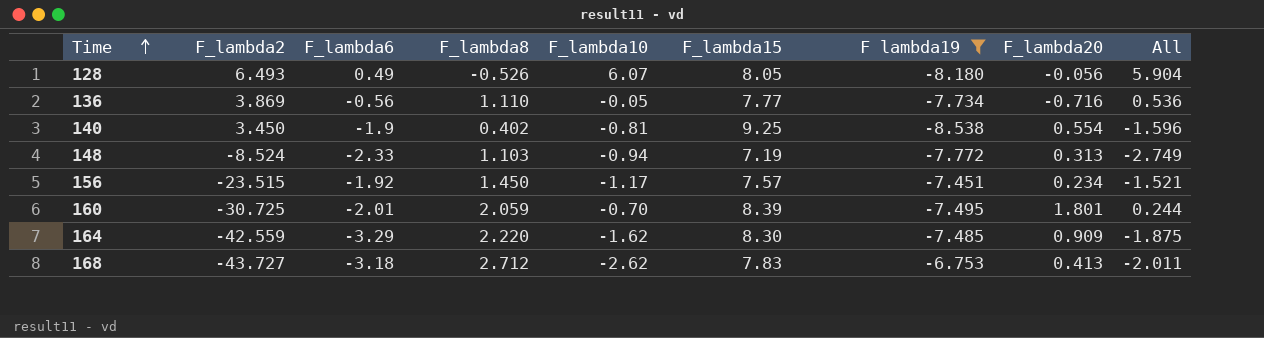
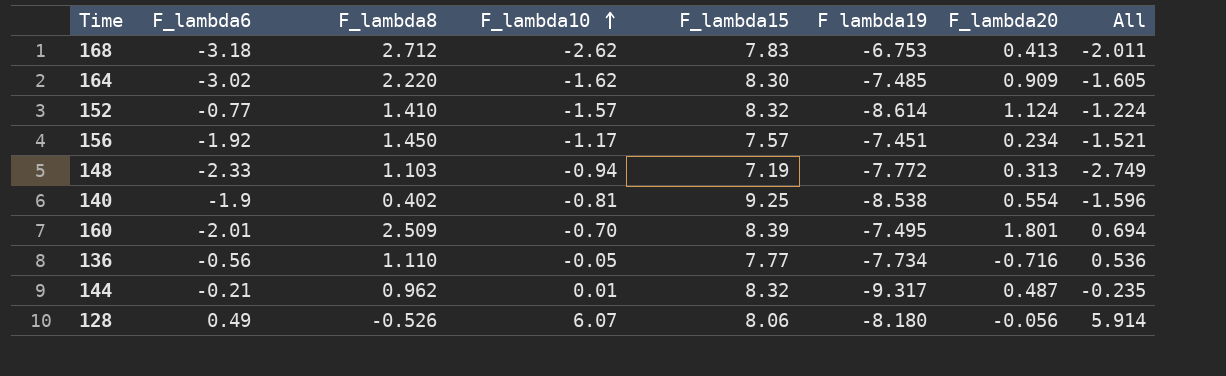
filter: F lambda19 >= -8.538 -> none
row order: Time ascending -> F_lambda10 ascending
column F_lambda2 | position: 2 -> none
164 | F_lambda6: -3.29 -> -3.02
164 | All: -1.875 -> -1.605
160 | F_lambda8: 2.059 -> 2.509
160 | All: 0.244 -> 0.694
128 | F_lambda15: 8.05 -> 8.06
128 | All: 5.904 -> 5.914

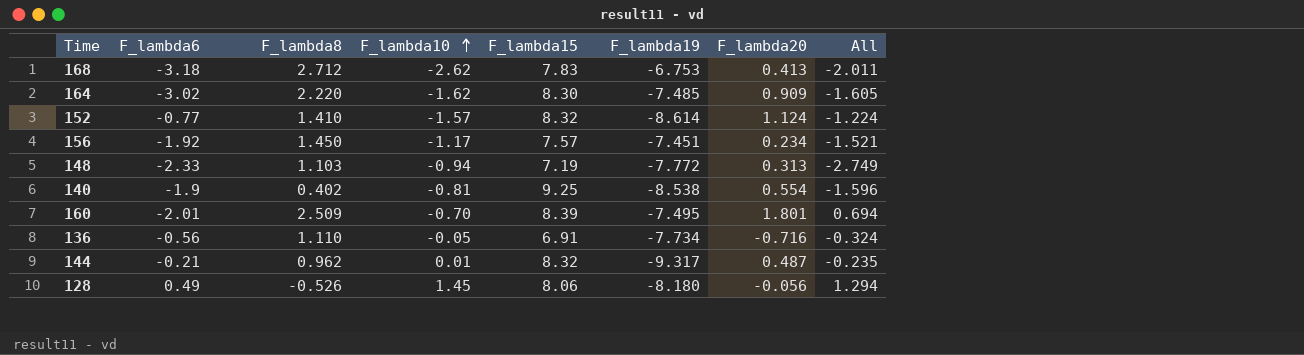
column name: F lambda19 -> F_lambda19
136 | F_lambda15: 7.77 -> 6.91
136 | All: 0.536 -> -0.324
128 | F_lambda10: 6.07 -> 1.45
128 | All: 5.914 -> 1.294

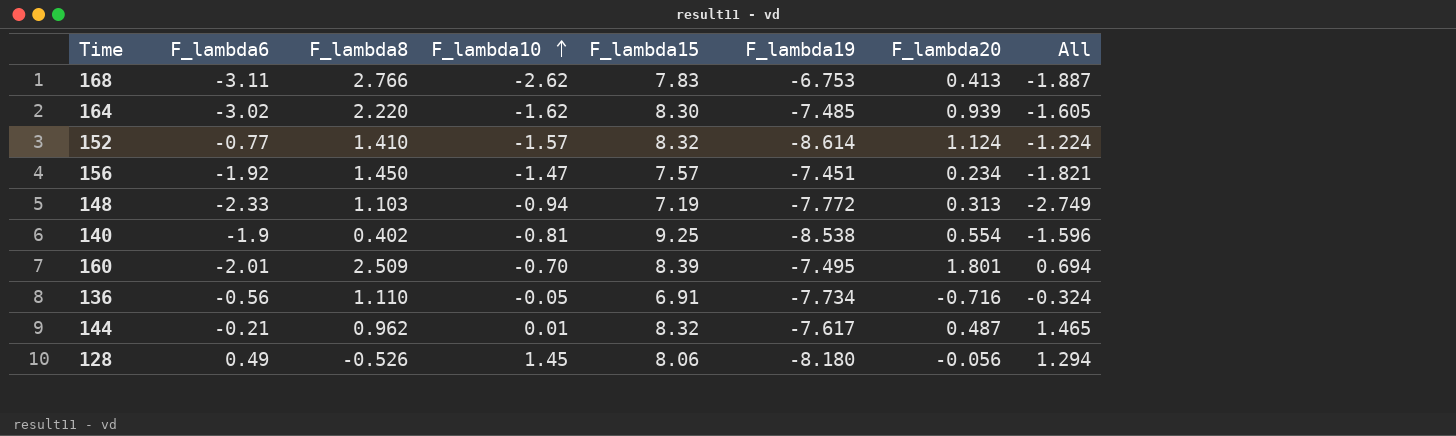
168 | F_lambda6: -3.18 -> -3.11
168 | F_lambda8: 2.712 -> 2.766
168 | All: -2.011 -> -1.887
164 | F_lambda20: 0.909 -> 0.939
156 | F_lambda10: -1.17 -> -1.47
156 | All: -1.521 -> -1.821
144 | F_lambda19: -9.317 -> -7.617
144 | All: -0.235 -> 1.465

